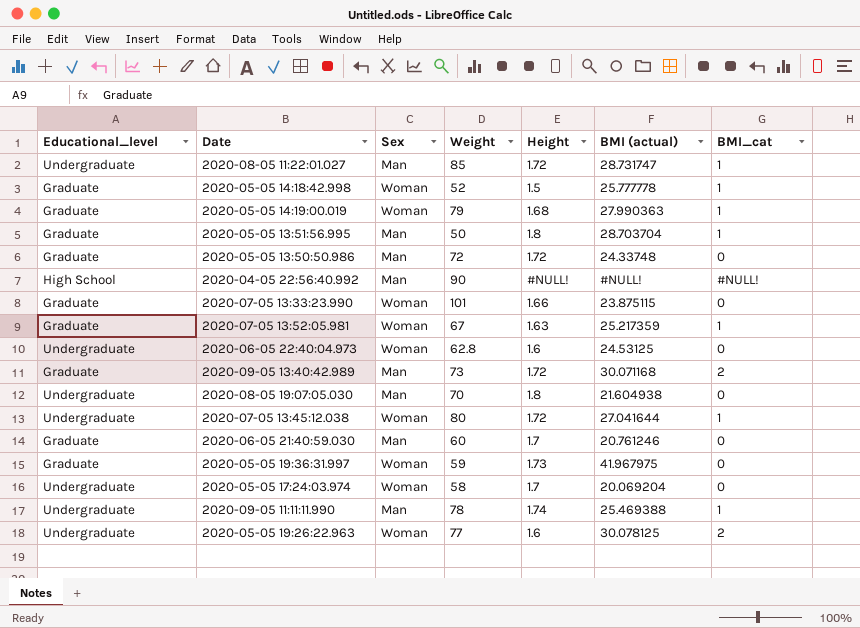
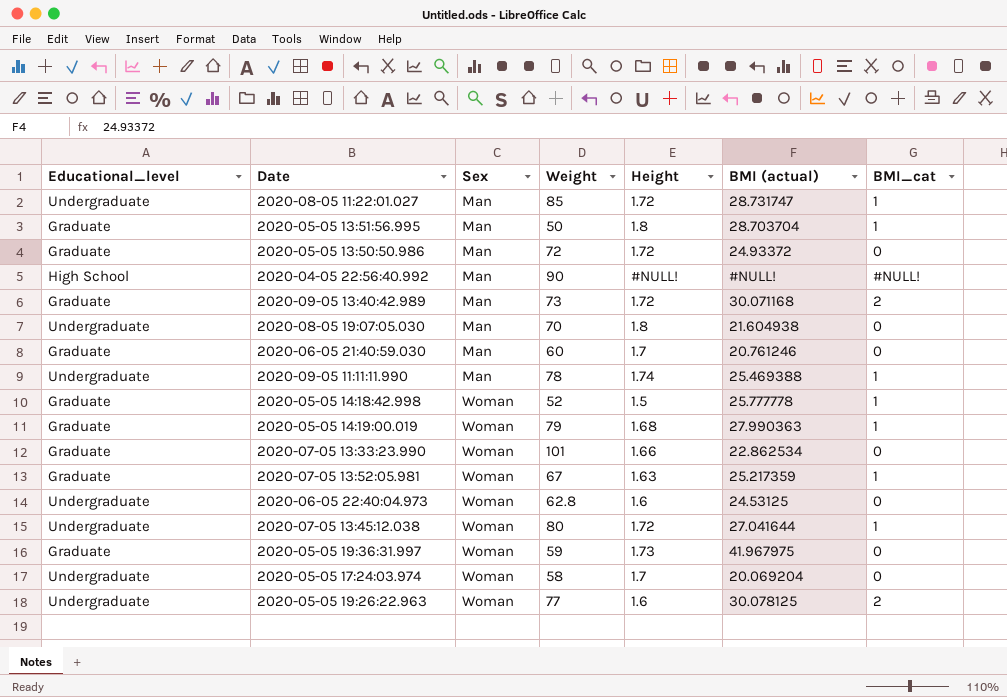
row order: none -> Sex ascending
2020-05-05 13:50:50.986 | BMI (actual): 24.33748 -> 24.93372
2020-07-05 13:33:23.990 | BMI (actual): 23.875115 -> 22.862534

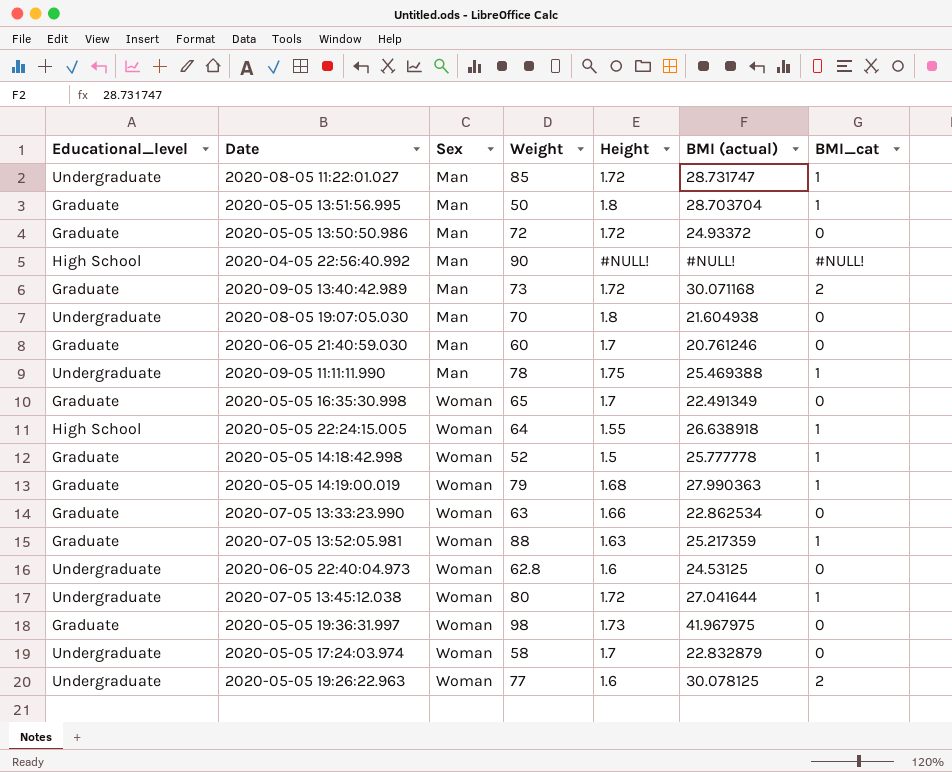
2020-09-05 11:11:11.990 | Height: 1.74 -> 1.75
row 2020-05-05 16:35:30.998: none -> Graduate | Woman | 65 | 1.7 | 22.491349 | 0
row 2020-05-05 22:24:15.005: none -> High School | Woman | 64 | 1.55 | 26.638918 | 1
2020-07-05 13:33:23.990 | Weight: 101 -> 63
2020-07-05 13:52:05.981 | Weight: 67 -> 88
2020-05-05 19:36:31.997 | Weight: 59 -> 98
2020-05-05 17:24:03.974 | BMI (actual): 20.069204 -> 22.832879

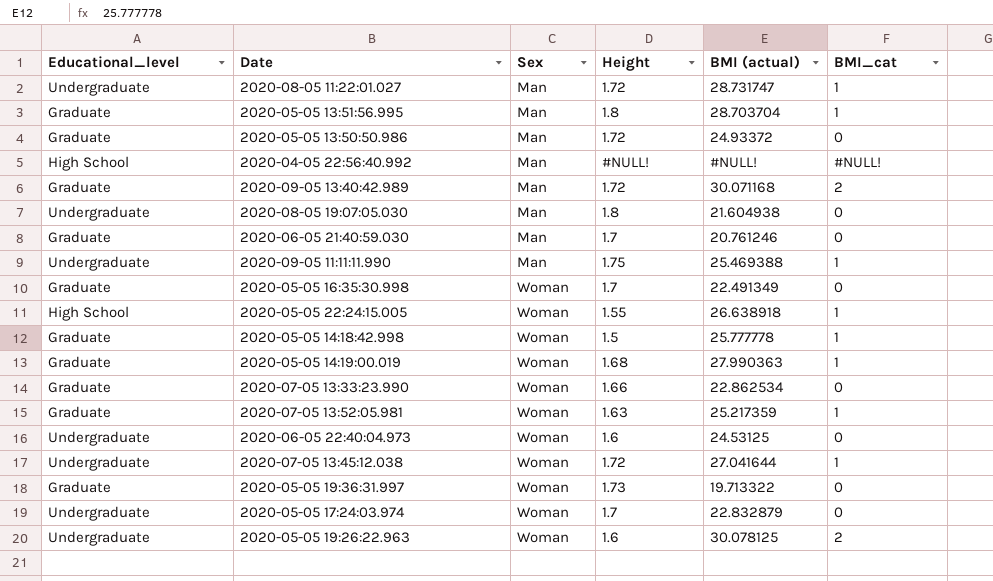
column Weight | position: 4 -> none
2020-05-05 19:36:31.997 | BMI (actual): 41.967975 -> 19.713322

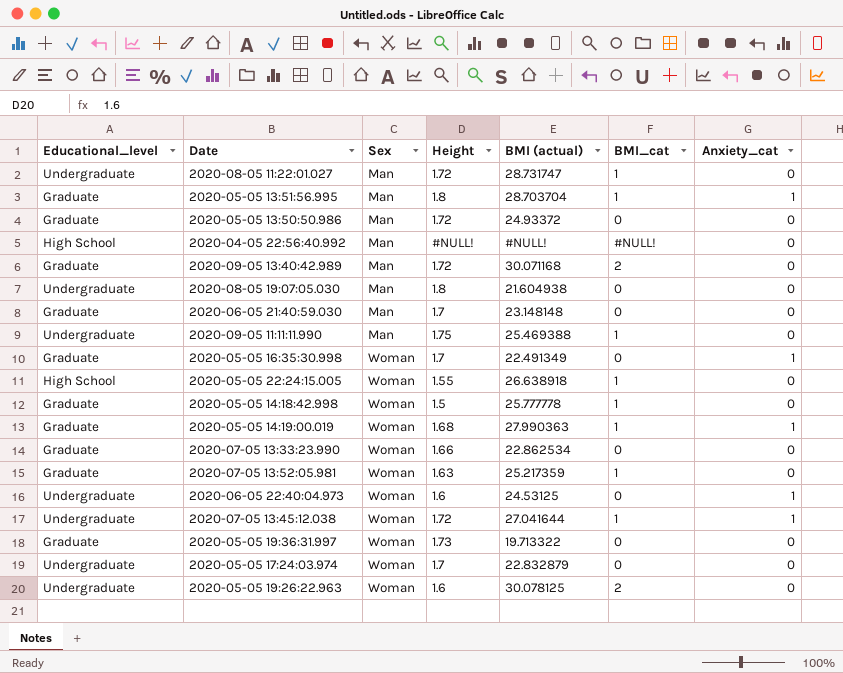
column Anxiety_cat | position: none -> 7
2020-06-05 21:40:59.030 | BMI (actual): 20.761246 -> 23.148148

